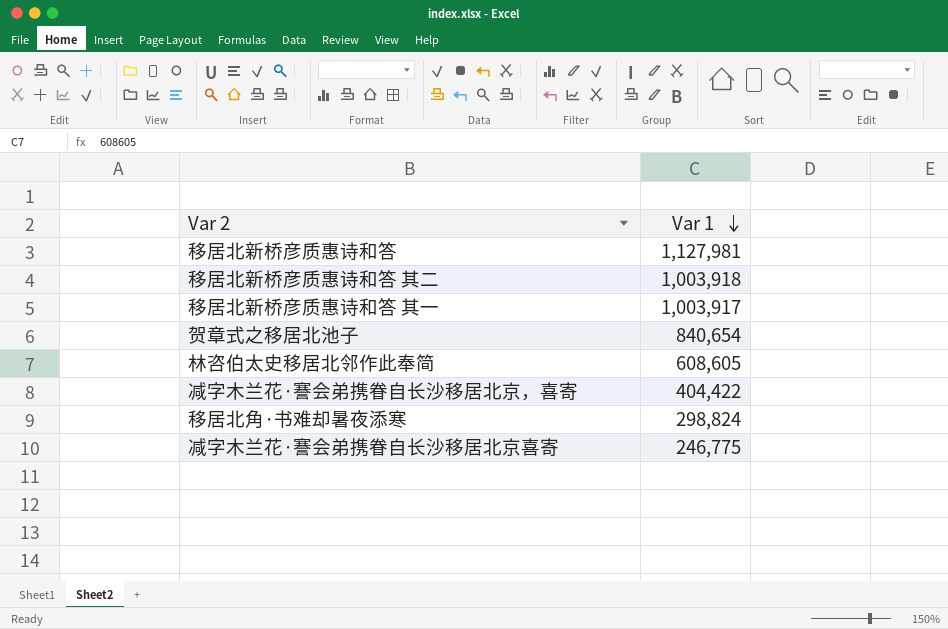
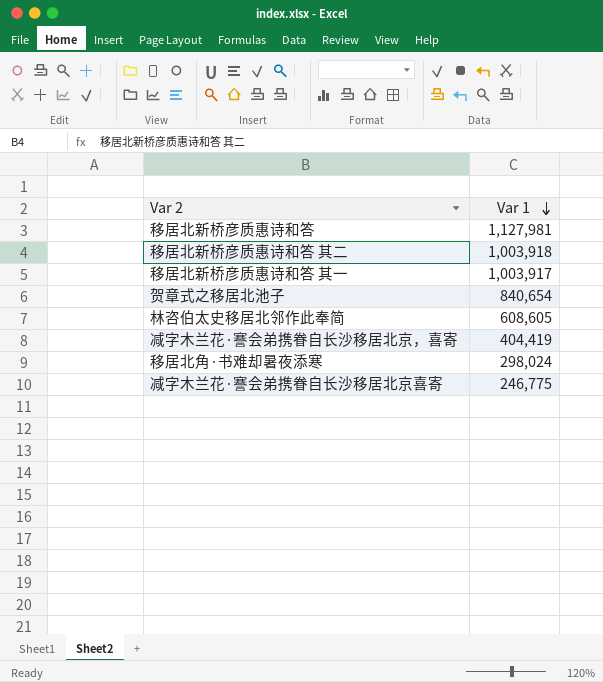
减字木兰花·謇会弟携眷自长沙移居北京，喜寄 | Var 1: 404,422 -> 404,419
移居北角·书难却暑夜添寒 | Var 1: 298,824 -> 298,024

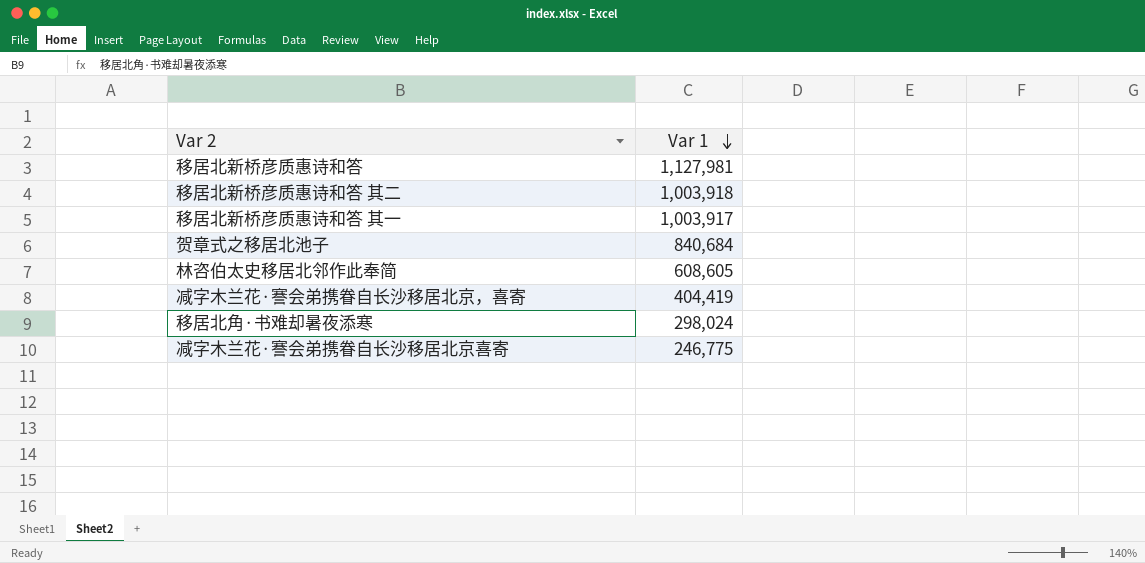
贺章式之移居北池子 | Var 1: 840,654 -> 840,684

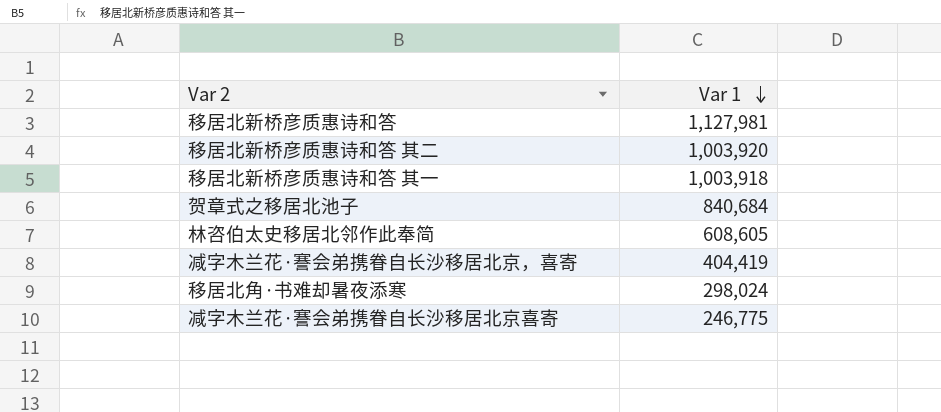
移居北新桥彦质惠诗和答 其二 | Var 1: 1,003,918 -> 1,003,920
移居北新桥彦质惠诗和答 其一 | Var 1: 1,003,917 -> 1,003,918

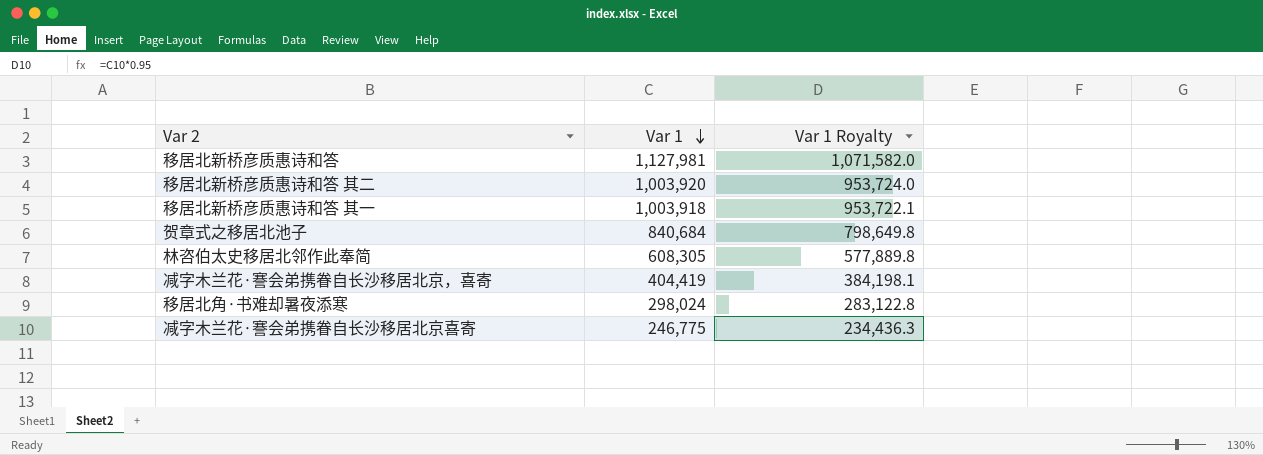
column Var 1 Royalty | formula: none -> [Var 1] * 0.95
林咨伯太史移居北邻作此奉简 | Var 1: 608,605 -> 608,305

